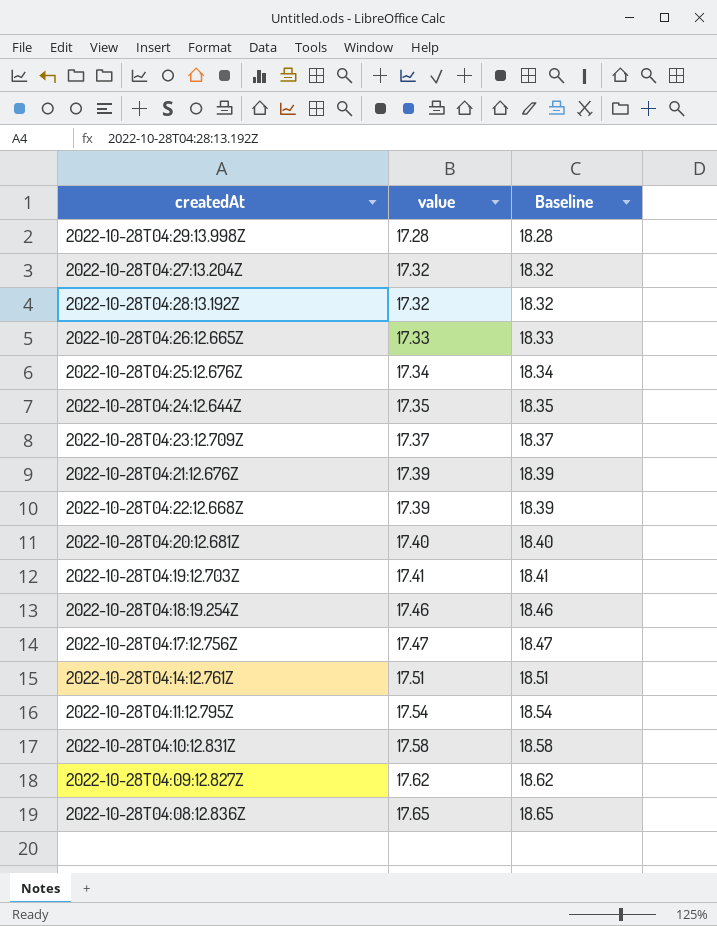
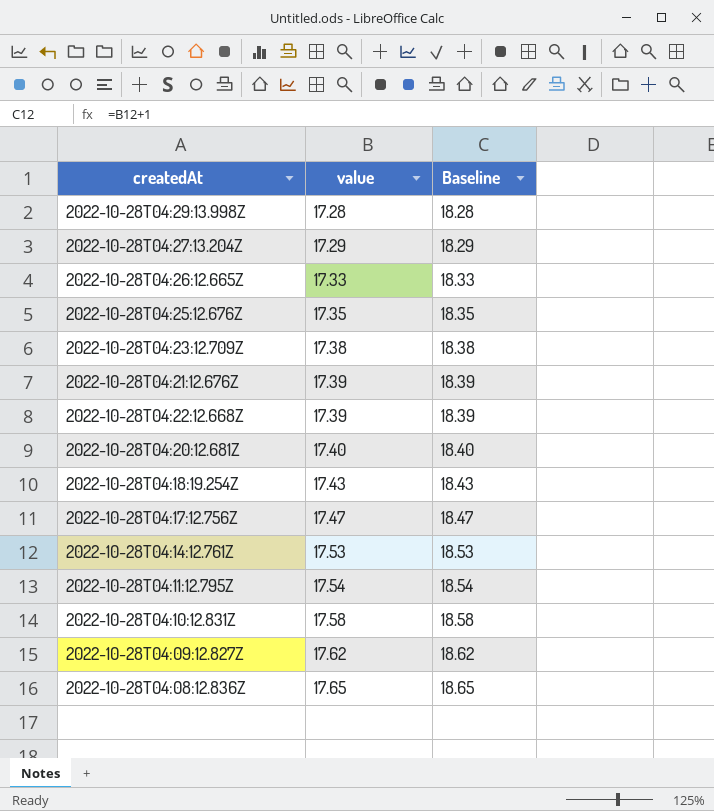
row 2022-10-28T04:28:13.192Z: 17.32 | 18.32 -> none
row 2022-10-28T04:24:12.644Z: 17.35 | 18.35 -> none
row 2022-10-28T04:19:12.703Z: 17.41 | 18.41 -> none
2022-10-28T04:27:13.204Z | value: 17.32 -> 17.29
2022-10-28T04:27:13.204Z | Baseline: 18.32 -> 18.29
2022-10-28T04:25:12.676Z | value: 17.34 -> 17.35
2022-10-28T04:25:12.676Z | Baseline: 18.34 -> 18.35
2022-10-28T04:23:12.709Z | value: 17.37 -> 17.38
2022-10-28T04:23:12.709Z | Baseline: 18.37 -> 18.38
2022-10-28T04:18:19.254Z | value: 17.46 -> 17.43
2022-10-28T04:18:19.254Z | Baseline: 18.46 -> 18.43
2022-10-28T04:14:12.761Z | value: 17.51 -> 17.53
2022-10-28T04:14:12.761Z | Baseline: 18.51 -> 18.53

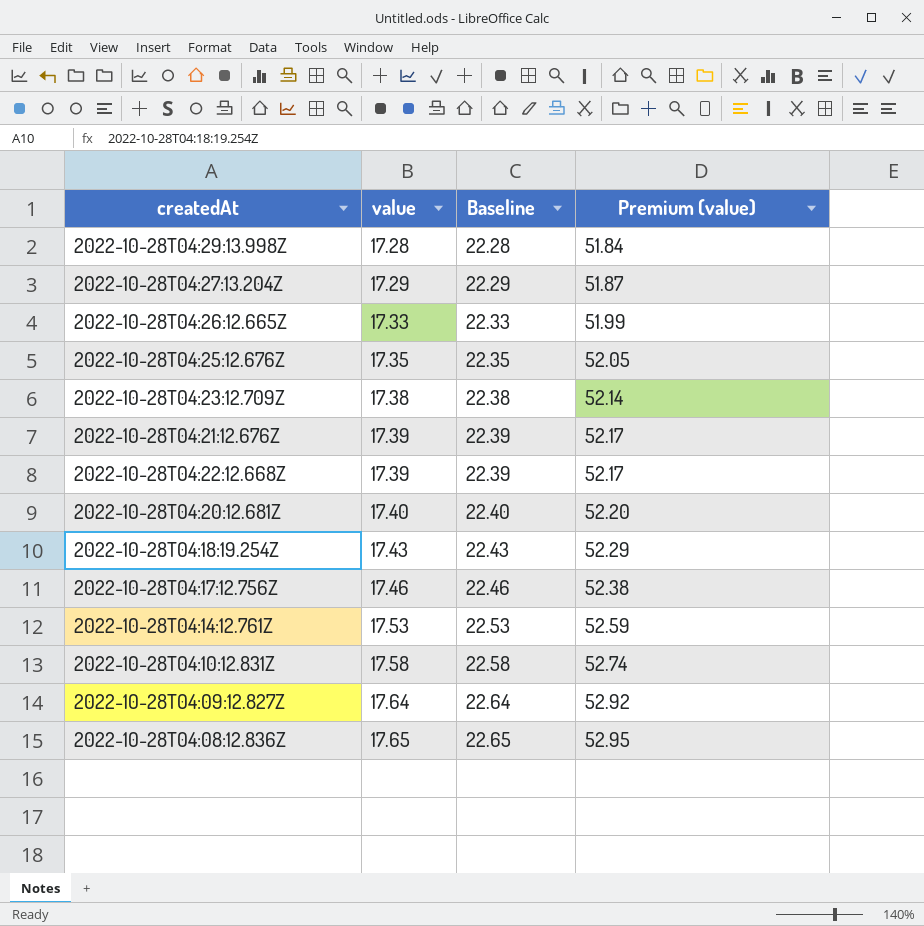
column Baseline | formula: [value] + 1 -> [value] + 5
column Premium (value) | formula: none -> [value] * 3
row 2022-10-28T04:11:12.795Z: 17.54 | 18.54 -> none
2022-10-28T04:17:12.756Z | value: 17.47 -> 17.46
2022-10-28T04:09:12.827Z | value: 17.62 -> 17.64

